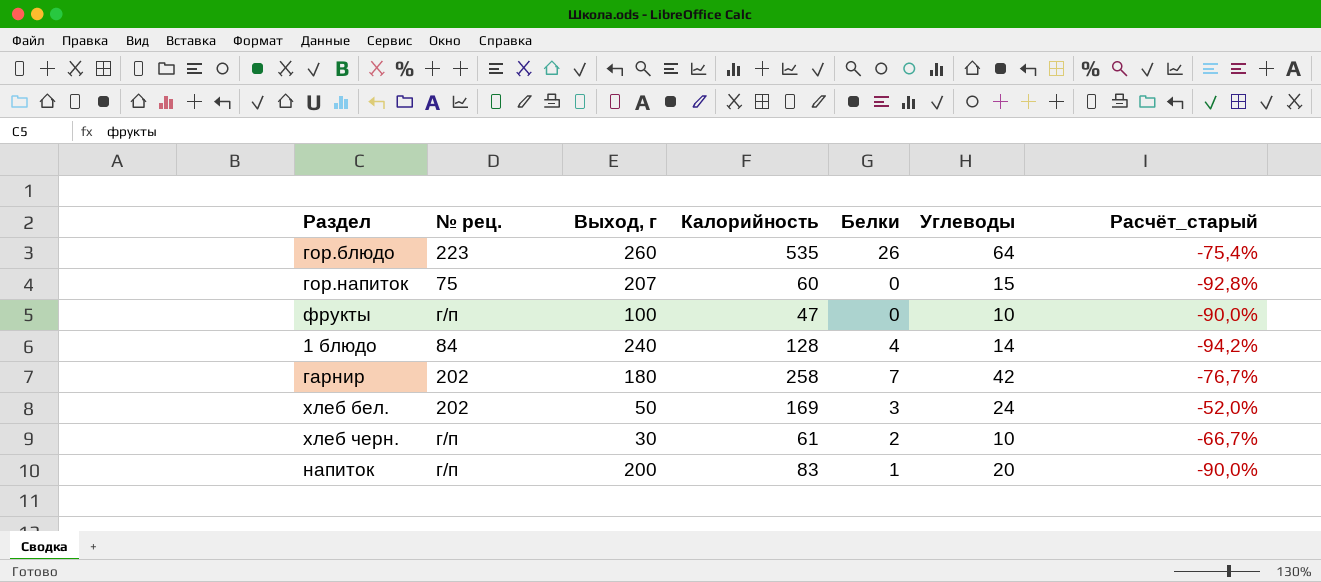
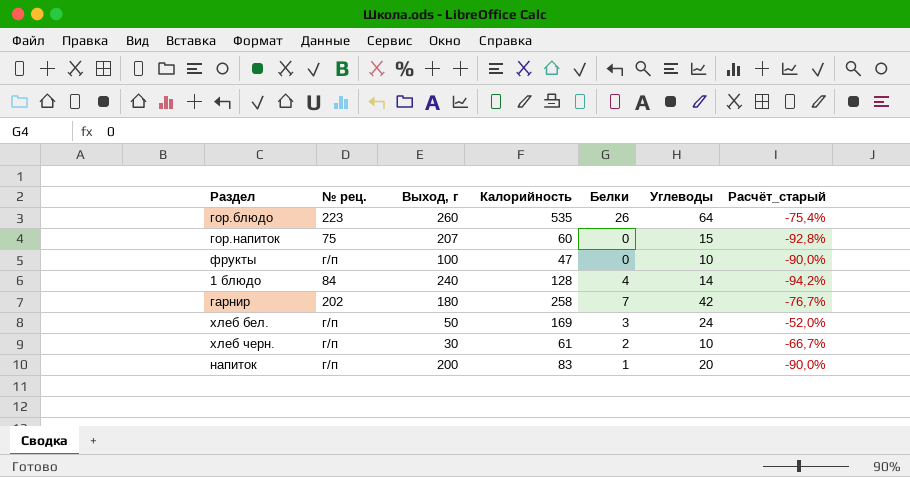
хлеб бел. | № рец.: 202 -> г/п

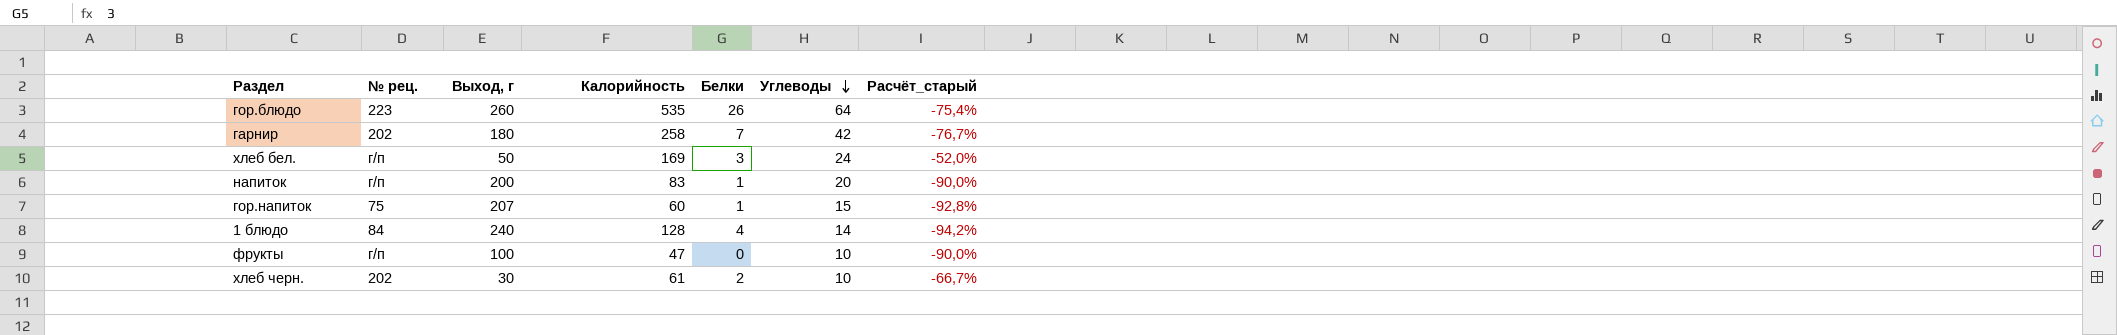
row order: none -> Углеводы descending
гор.напиток | Белки: 0 -> 1
хлеб черн. | № рец.: г/п -> 202

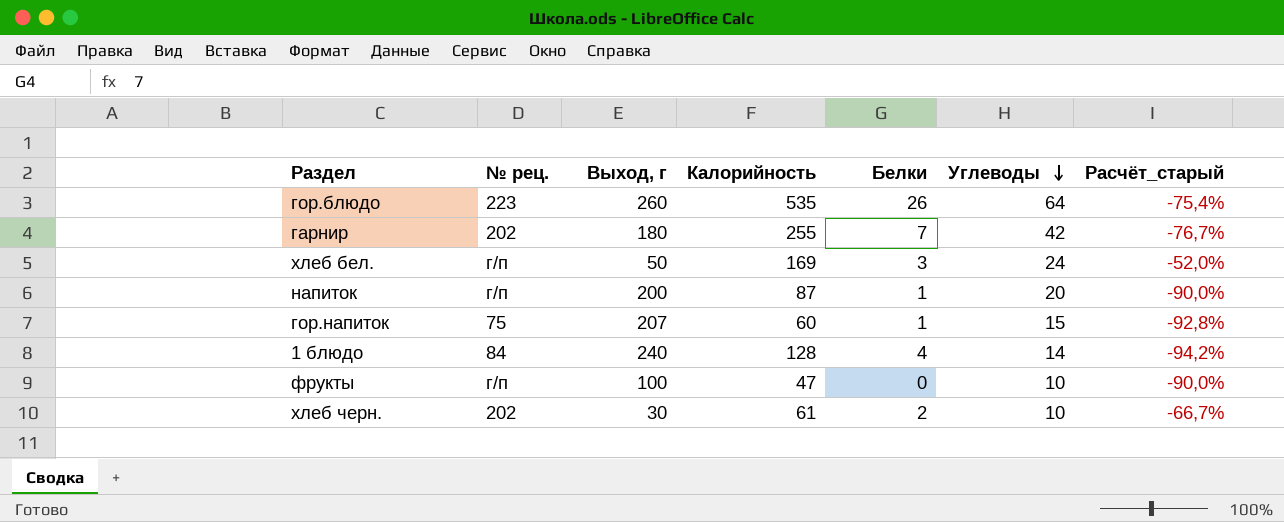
гарнир | Калорийность: 258 -> 255
напиток | Калорийность: 83 -> 87

